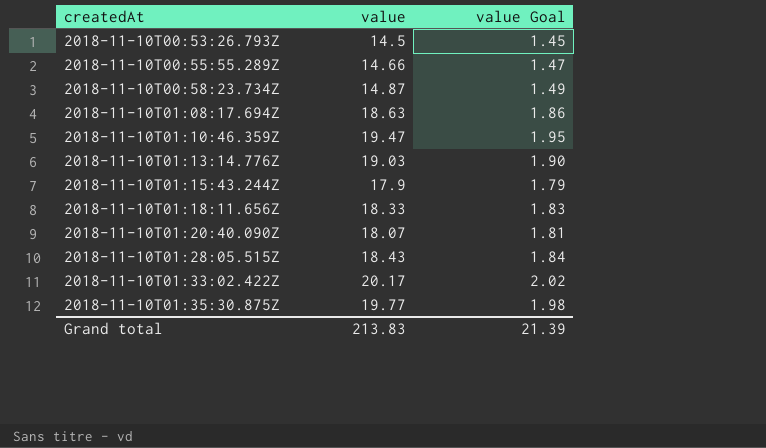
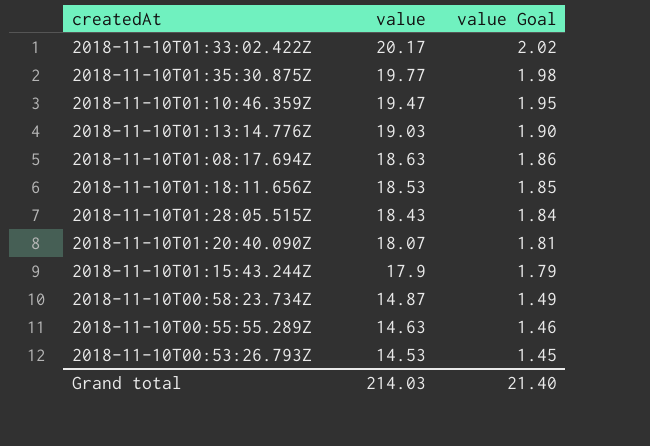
row order: createdAt ascending -> value descending
2018-11-10T01:18:11.656Z | value: 18.33 -> 18.53
2018-11-10T01:18:11.656Z | value Goal: 1.83 -> 1.85
2018-11-10T00:55:55.289Z | value: 14.66 -> 14.63
2018-11-10T00:55:55.289Z | value Goal: 1.47 -> 1.46
2018-11-10T00:53:26.793Z | value: 14.5 -> 14.53
Grand total | value: 213.83 -> 214.03
Grand total | value Goal: 21.39 -> 21.40

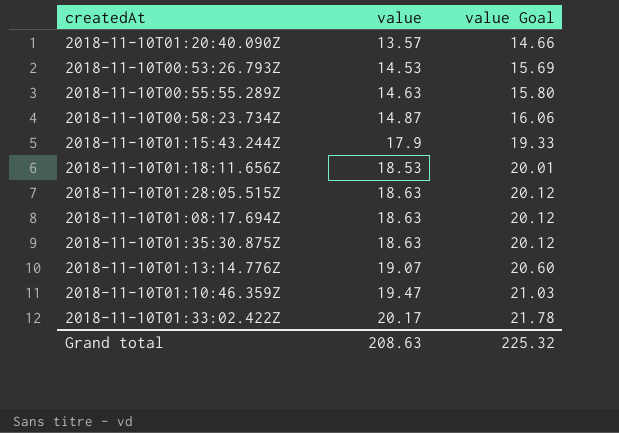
row order: value descending -> value ascending
column value Goal | formula: [value] * 0.1 -> [value] * 1.08
2018-11-10T01:20:40.090Z | value: 18.07 -> 13.57
2018-11-10T01:28:05.515Z | value: 18.43 -> 18.63
2018-11-10T01:35:30.875Z | value: 19.77 -> 18.63
2018-11-10T01:13:14.776Z | value: 19.03 -> 19.07
Grand total | value: 214.03 -> 208.63
Grand total | value Goal: 21.40 -> 225.32

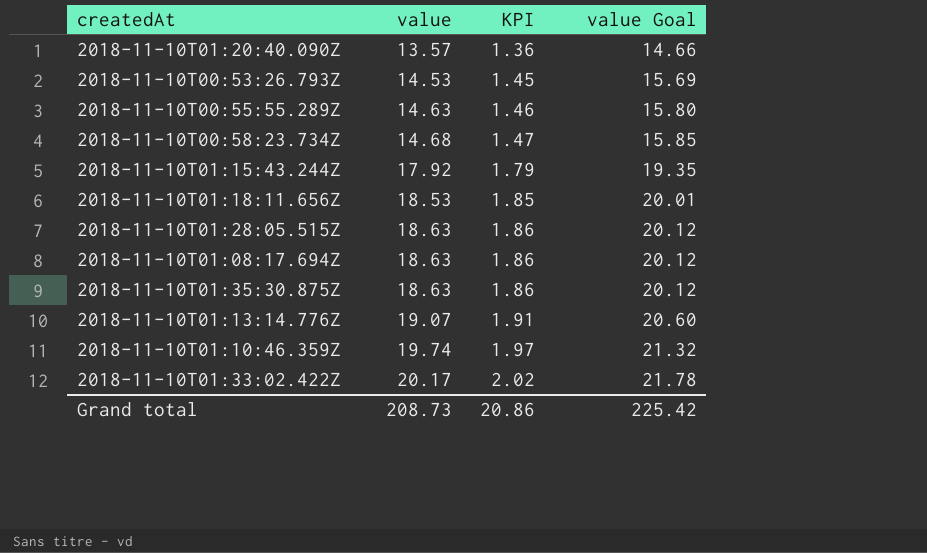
column KPI | formula: none -> [value] * 0.1
2018-11-10T00:58:23.734Z | value: 14.87 -> 14.68
2018-11-10T00:58:23.734Z | value Goal: 16.06 -> 15.85
2018-11-10T01:15:43.244Z | value: 17.9 -> 17.92
2018-11-10T01:15:43.244Z | value Goal: 19.33 -> 19.35
2018-11-10T01:10:46.359Z | value: 19.47 -> 19.74
2018-11-10T01:10:46.359Z | value Goal: 21.03 -> 21.32
Grand total | value: 208.63 -> 208.73
Grand total | value Goal: 225.32 -> 225.42

